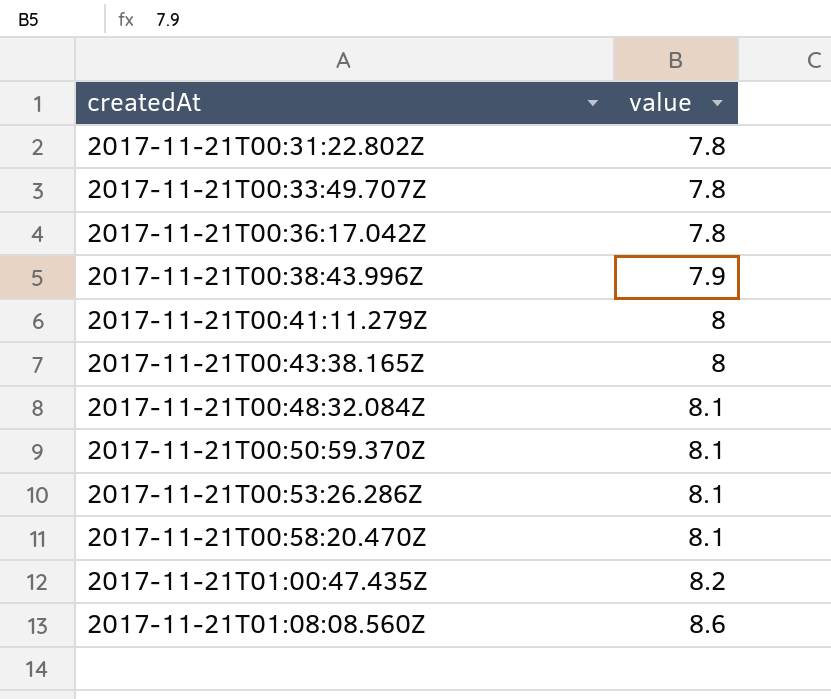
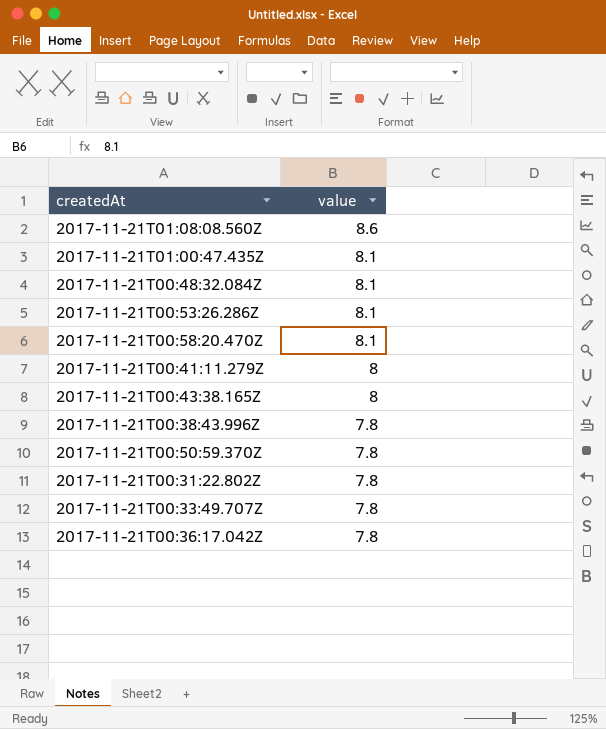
row order: createdAt ascending -> value descending
2017-11-21T01:00:47.435Z | value: 8.2 -> 8.1
2017-11-21T00:38:43.996Z | value: 7.9 -> 7.8
2017-11-21T00:50:59.370Z | value: 8.1 -> 7.8

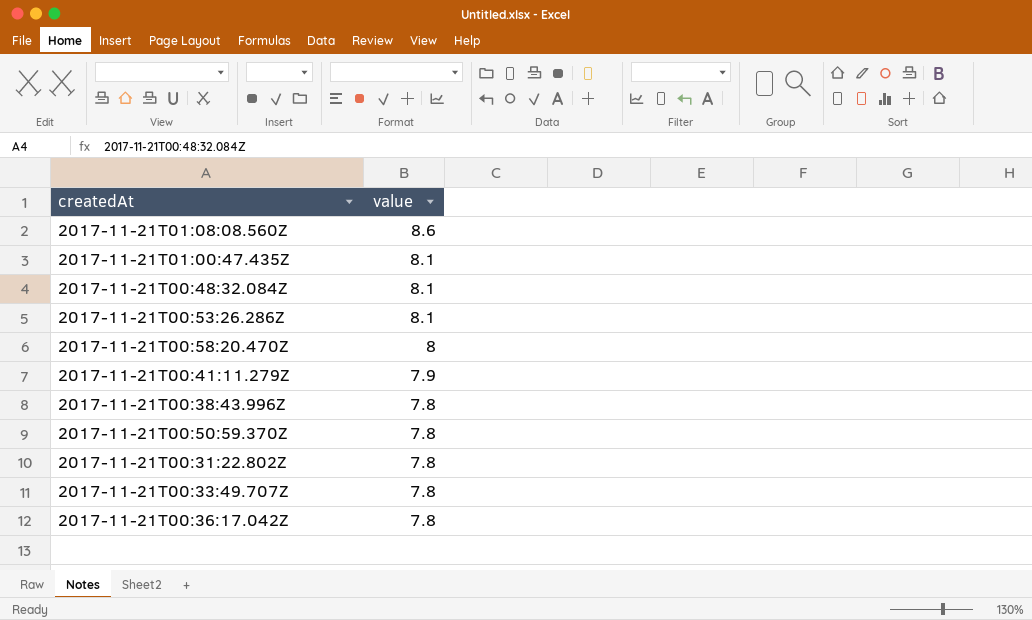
row 2017-11-21T00:43:38.165Z: 8 -> none
2017-11-21T00:58:20.470Z | value: 8.1 -> 8
2017-11-21T00:41:11.279Z | value: 8 -> 7.9

